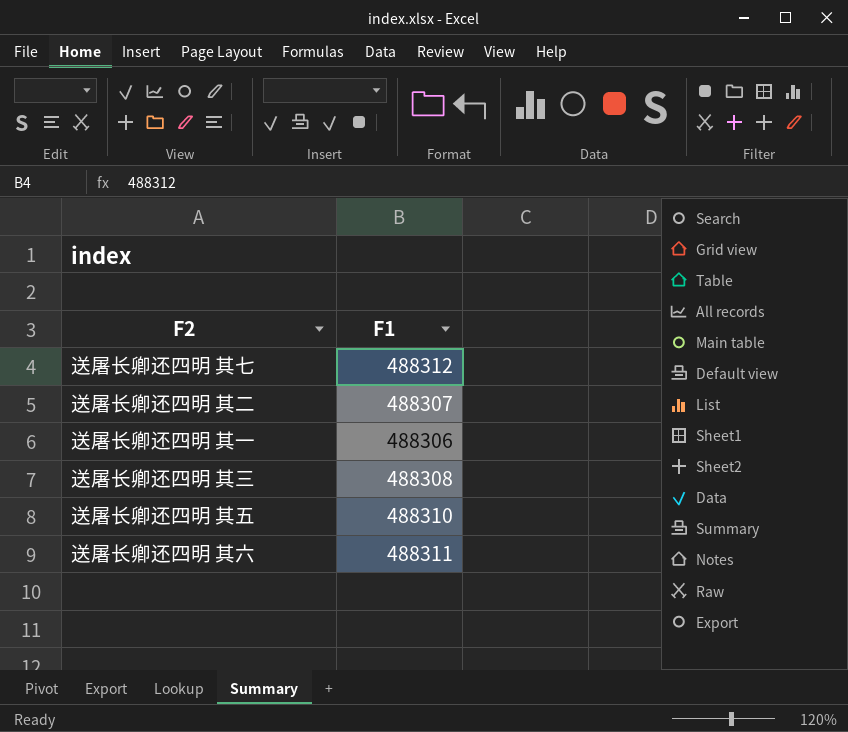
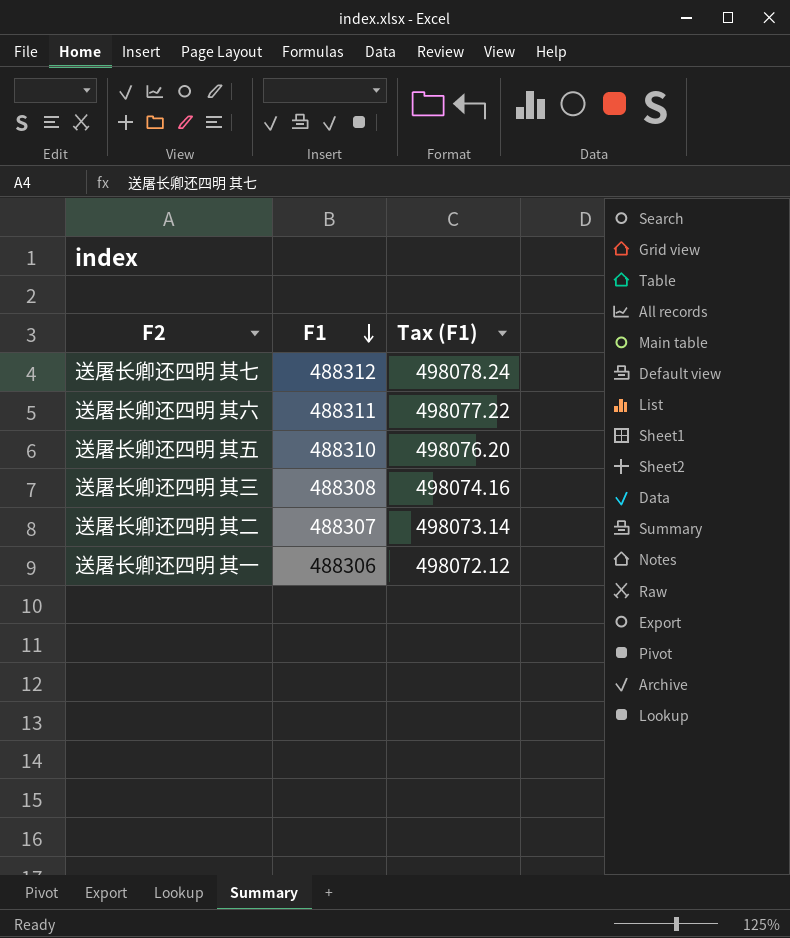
row order: none -> F1 descending
column Tax (F1) | formula: none -> [F1] * 1.02

